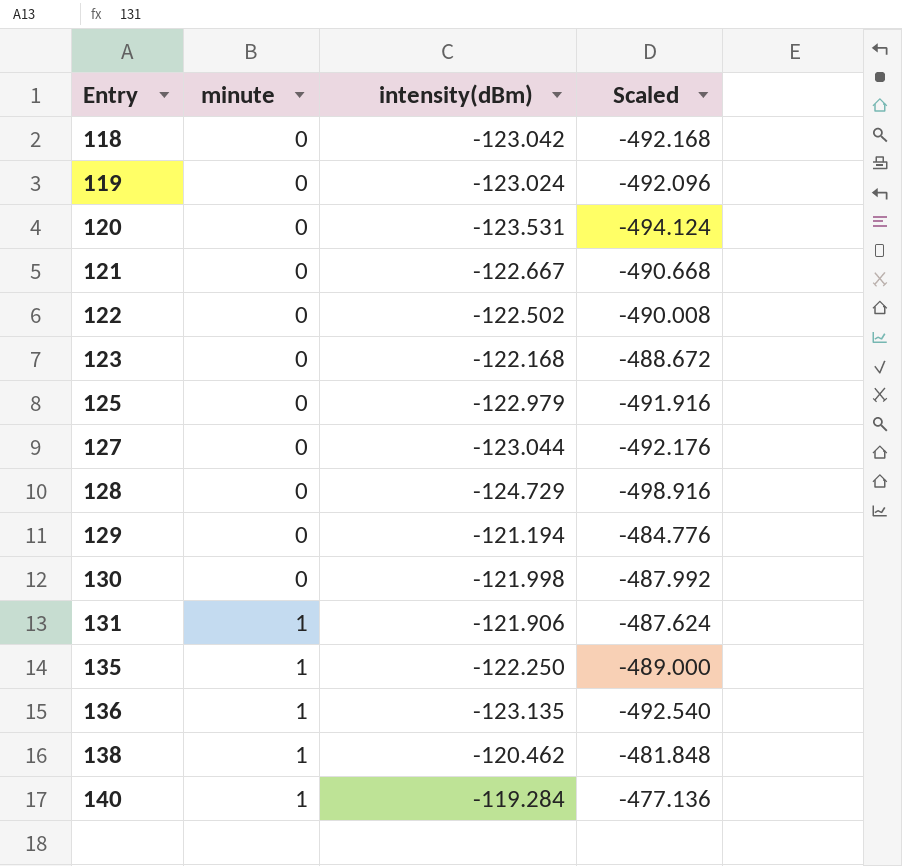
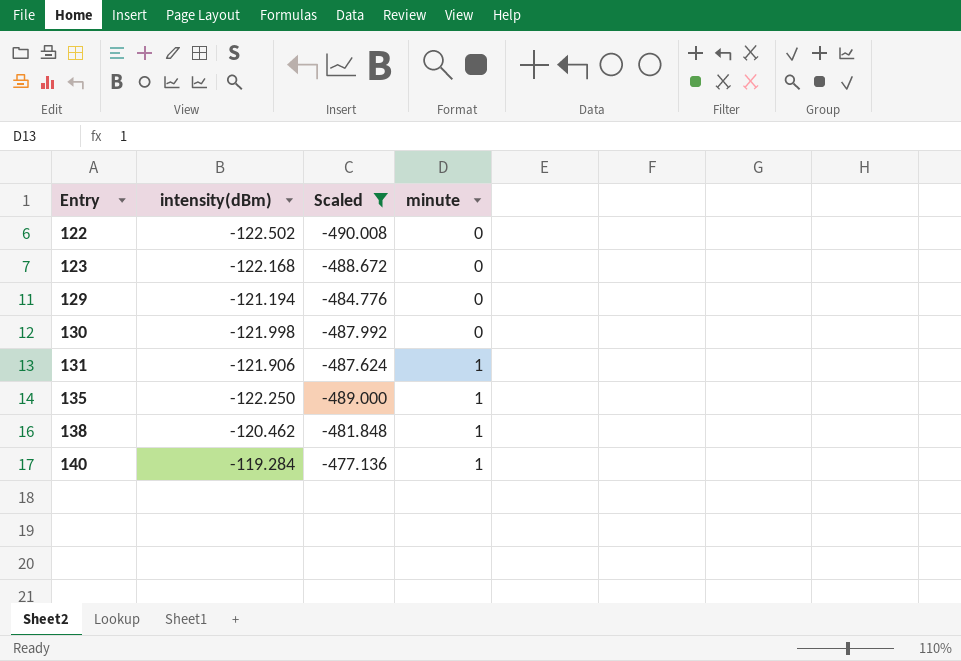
filter: none -> Scaled >= -490.008
column minute | position: 2 -> 4

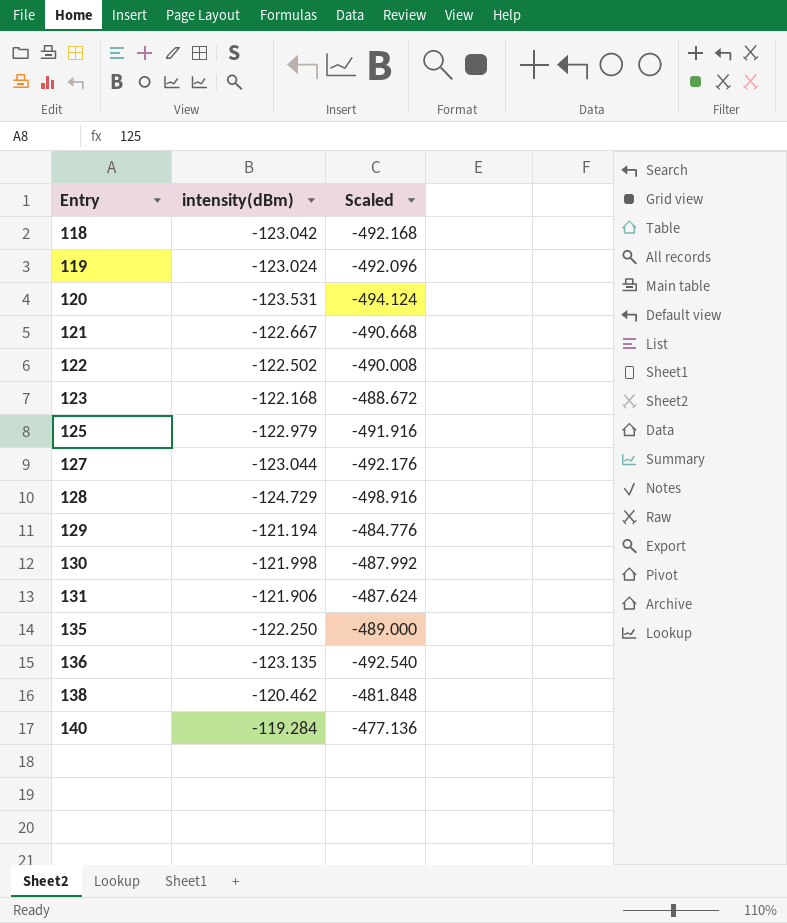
filter: Scaled >= -490.008 -> none
column minute | position: 4 -> none

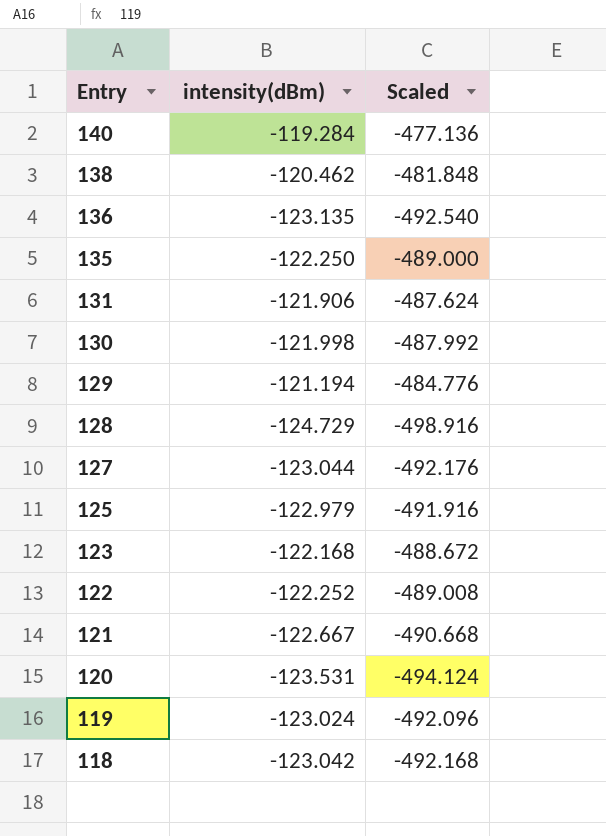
row order: Entry ascending -> Entry descending
122 | intensity(dBm): -122.502 -> -122.252
122 | Scaled: -490.008 -> -489.008

